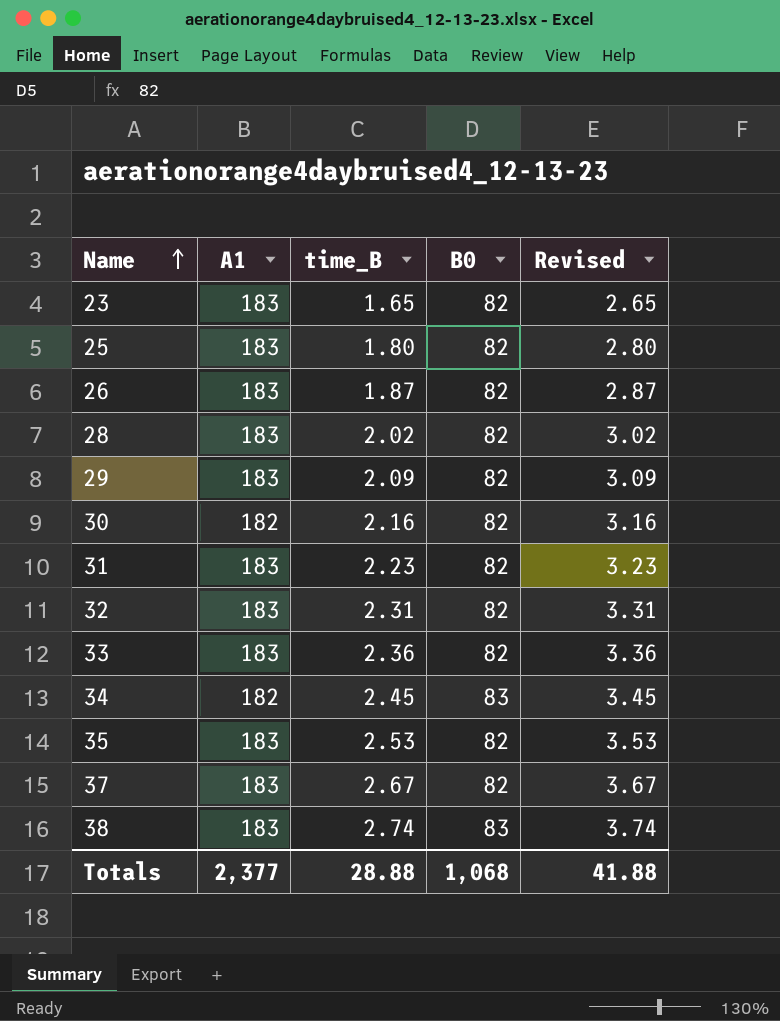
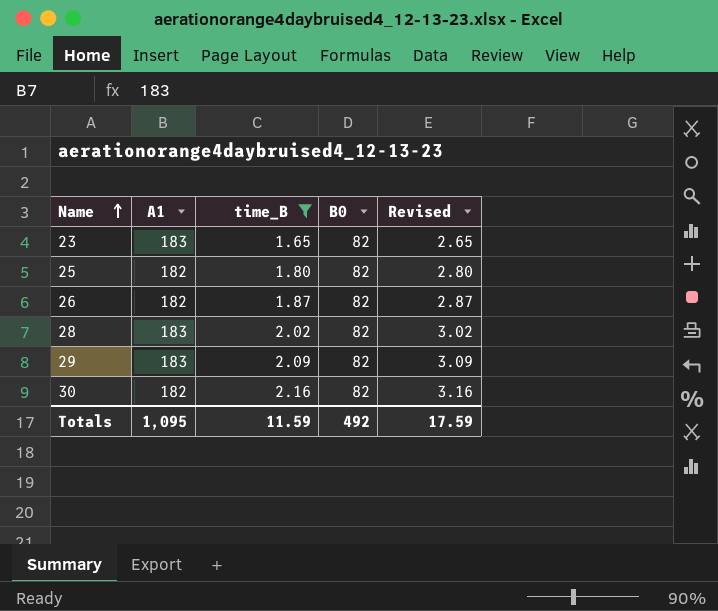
filter: none -> time_B <= 2.16
25 | A1: 183 -> 182
26 | A1: 183 -> 182
Totals | A1: 2,377 -> 1,095
Totals | time_B: 28.88 -> 11.59
Totals | B0: 1,068 -> 492
Totals | Revised: 41.88 -> 17.59

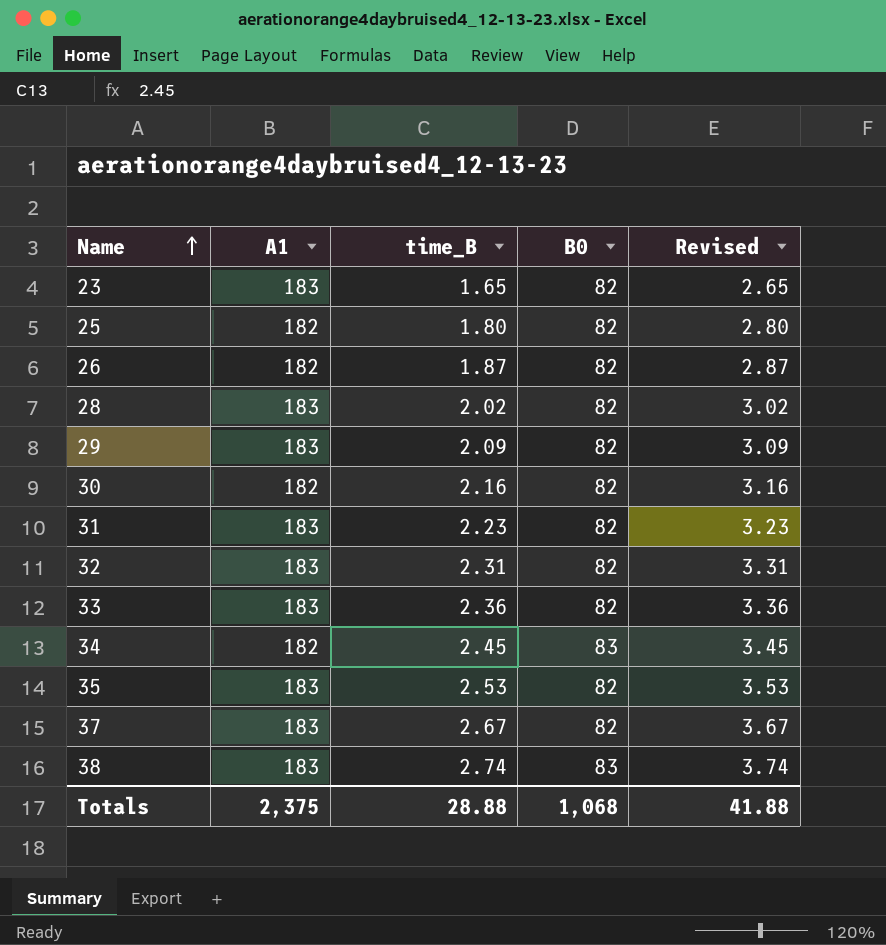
filter: time_B <= 2.16 -> none
Totals | A1: 1,095 -> 2,375
Totals | time_B: 11.59 -> 28.88
Totals | B0: 492 -> 1,068
Totals | Revised: 17.59 -> 41.88

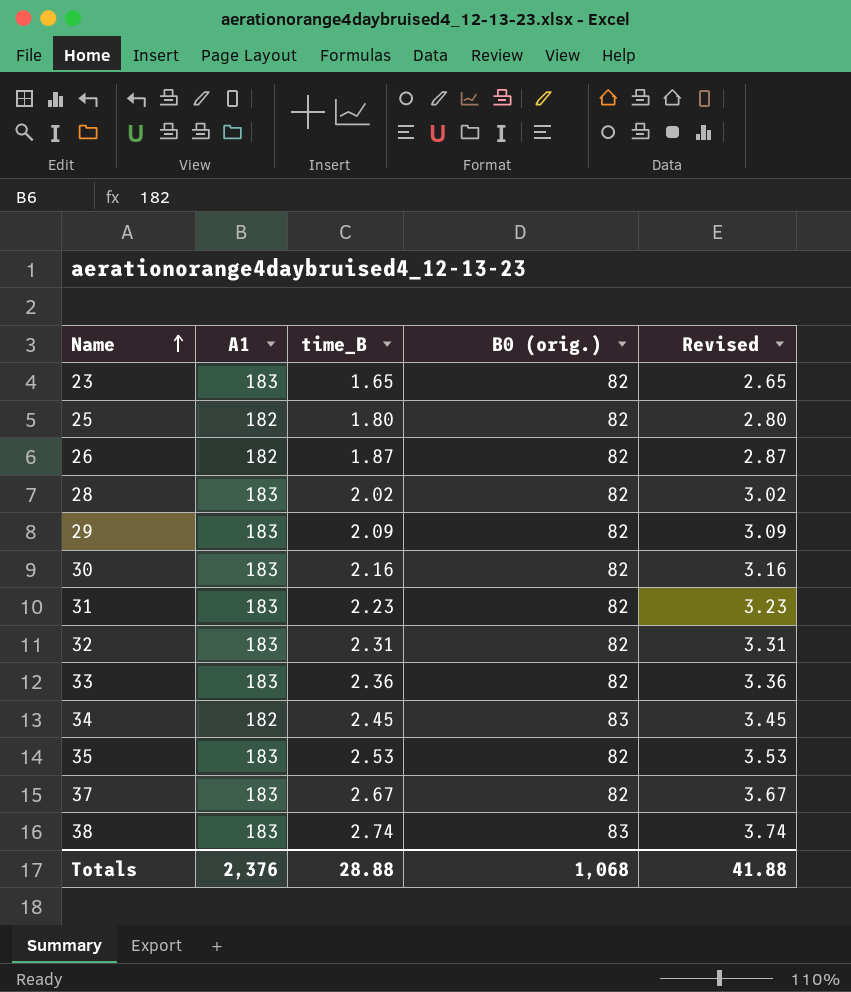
column name: B0 -> B0 (orig.)
30 | A1: 182 -> 183
Totals | A1: 2,375 -> 2,376

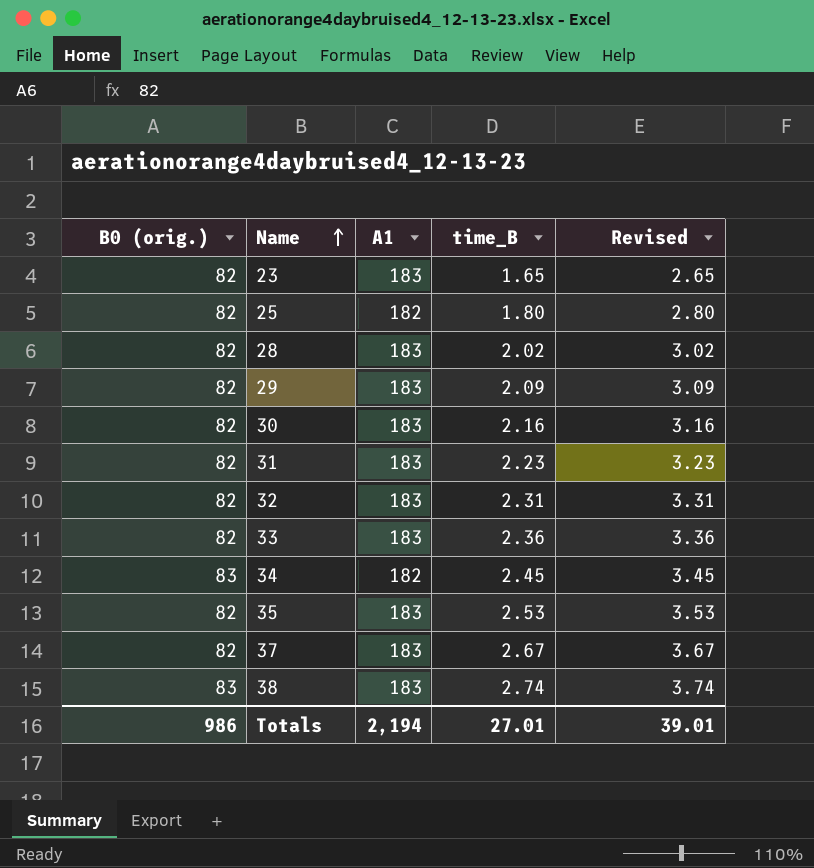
column B0 (orig.) | position: 4 -> 1
row 26: 182 | 1.87 | 82 | 2.87 -> none
Totals | B0 (orig.): 1,068 -> 986
Totals | A1: 2,376 -> 2,194
Totals | time_B: 28.88 -> 27.01
Totals | Revised: 41.88 -> 39.01

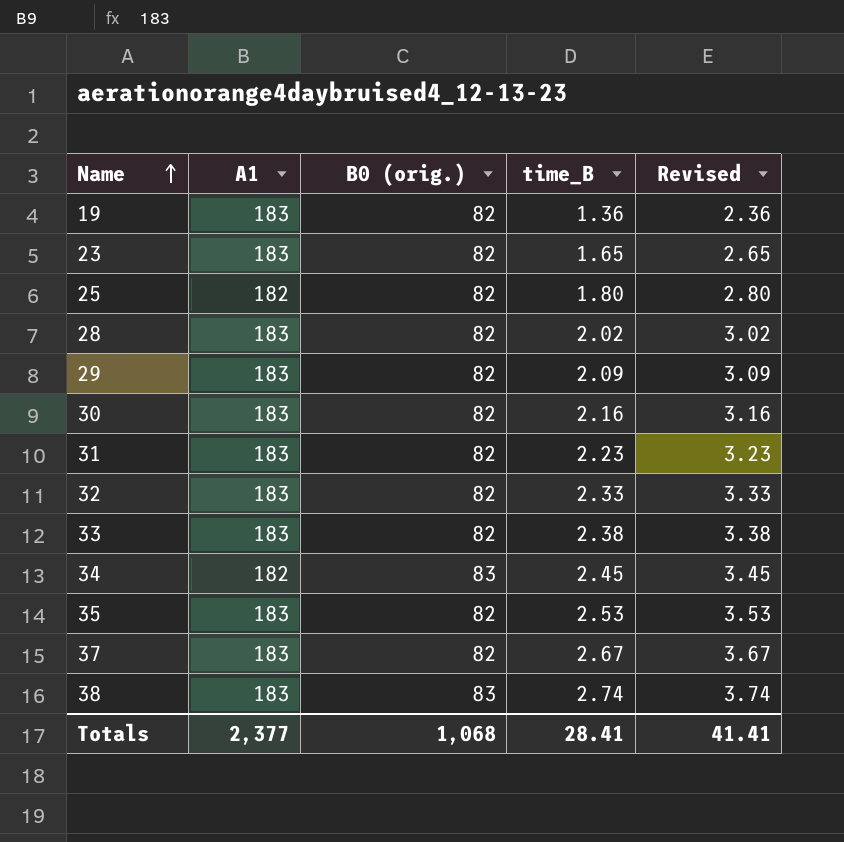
column B0 (orig.) | position: 1 -> 3
row 19: none -> 183 | 82 | 1.36 | 2.36
32 | time_B: 2.31 -> 2.33
32 | Revised: 3.31 -> 3.33
33 | time_B: 2.36 -> 2.38
33 | Revised: 3.36 -> 3.38
Totals | A1: 2,194 -> 2,377
Totals | B0 (orig.): 986 -> 1,068
Totals | time_B: 27.01 -> 28.41
Totals | Revised: 39.01 -> 41.41

